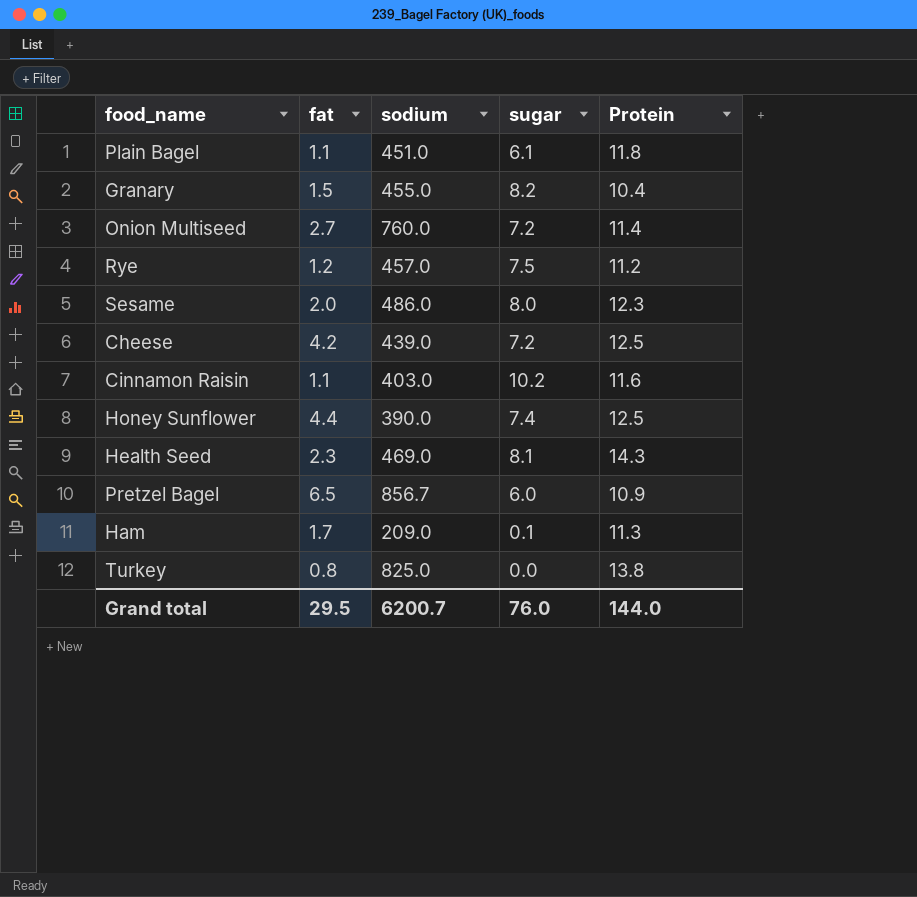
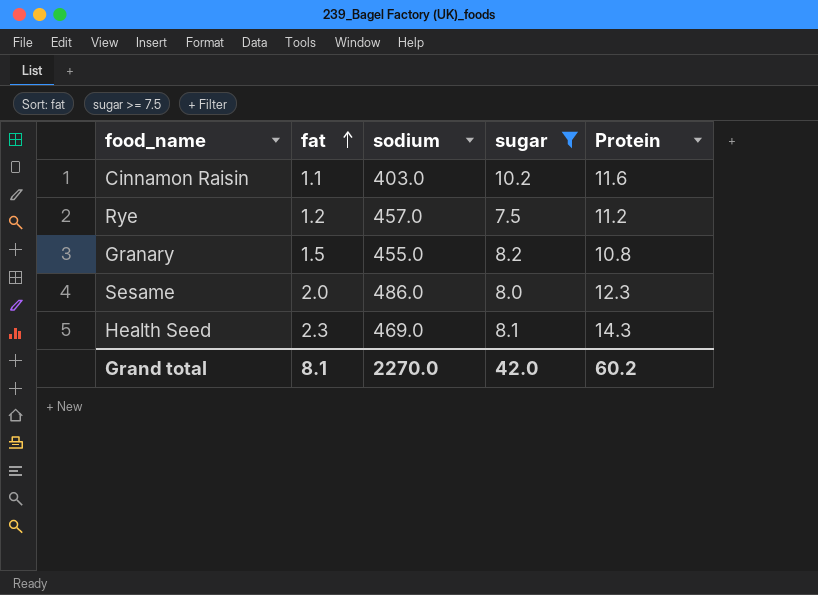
filter: none -> sugar >= 7.5
row order: none -> fat ascending
Granary | Protein: 10.4 -> 10.8
Grand total | fat: 29.5 -> 8.1
Grand total | sodium: 6200.7 -> 2270.0
Grand total | sugar: 76.0 -> 42.0
Grand total | Protein: 144.0 -> 60.2

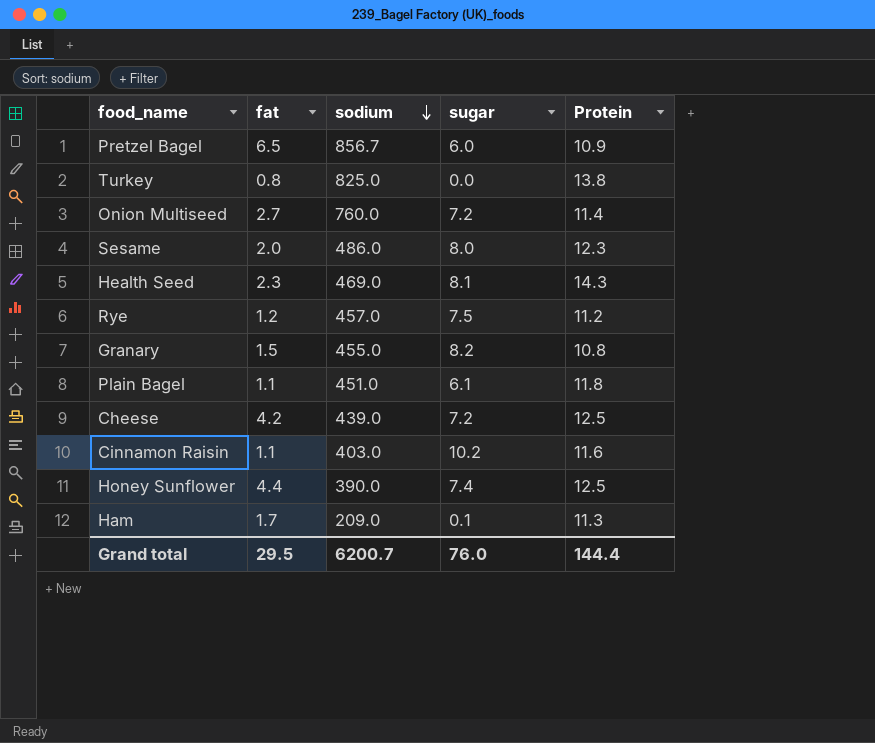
filter: sugar >= 7.5 -> none
row order: fat ascending -> sodium descending
Grand total | fat: 8.1 -> 29.5
Grand total | sodium: 2270.0 -> 6200.7
Grand total | sugar: 42.0 -> 76.0
Grand total | Protein: 60.2 -> 144.4

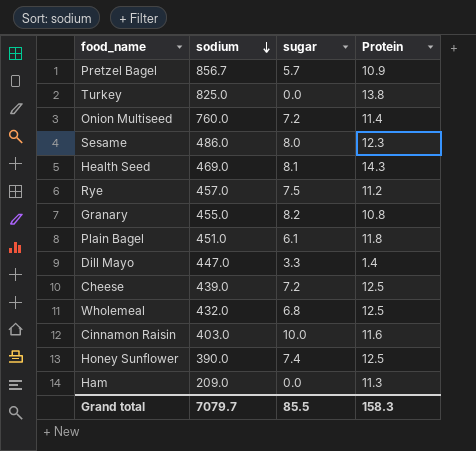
column fat | position: 2 -> none
Pretzel Bagel | sugar: 6.0 -> 5.7
row Dill Mayo: none -> 447.0 | 3.3 | 1.4
row Wholemeal: none -> 432.0 | 6.8 | 12.5
Cinnamon Raisin | sugar: 10.2 -> 10.0
Ham | sugar: 0.1 -> 0.0
Grand total | sodium: 6200.7 -> 7079.7
Grand total | sugar: 76.0 -> 85.5
Grand total | Protein: 144.4 -> 158.3

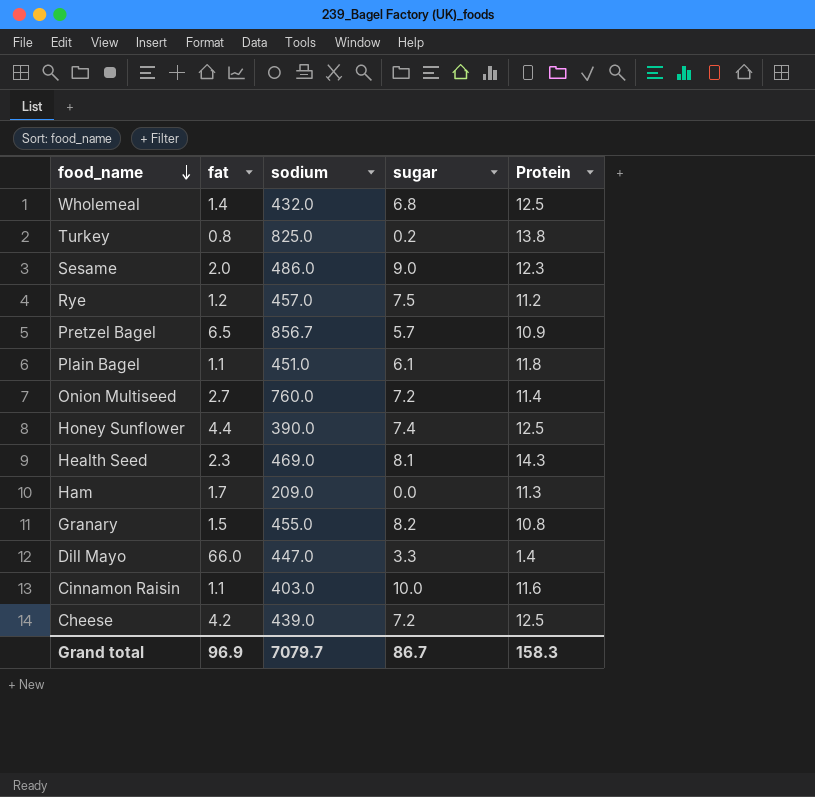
row order: sodium descending -> food_name descending
column fat | position: none -> 2
Turkey | sugar: 0.0 -> 0.2
Sesame | sugar: 8.0 -> 9.0
Grand total | sugar: 85.5 -> 86.7

